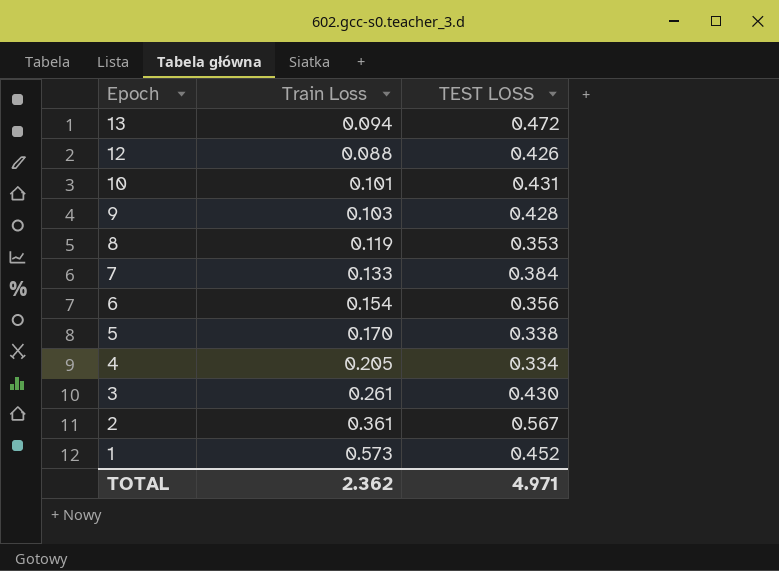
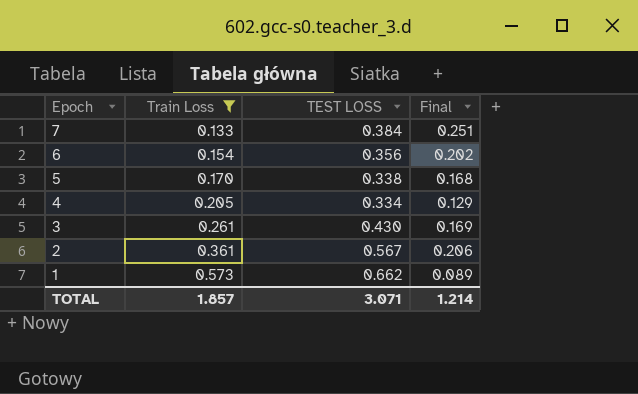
filter: none -> Train Loss >= 0.133
column Final | formula: none -> [TEST LOSS] - [Train Loss]
1 | TEST LOSS: 0.452 -> 0.662
TOTAL | Train Loss: 2.362 -> 1.857
TOTAL | TEST LOSS: 4.971 -> 3.071

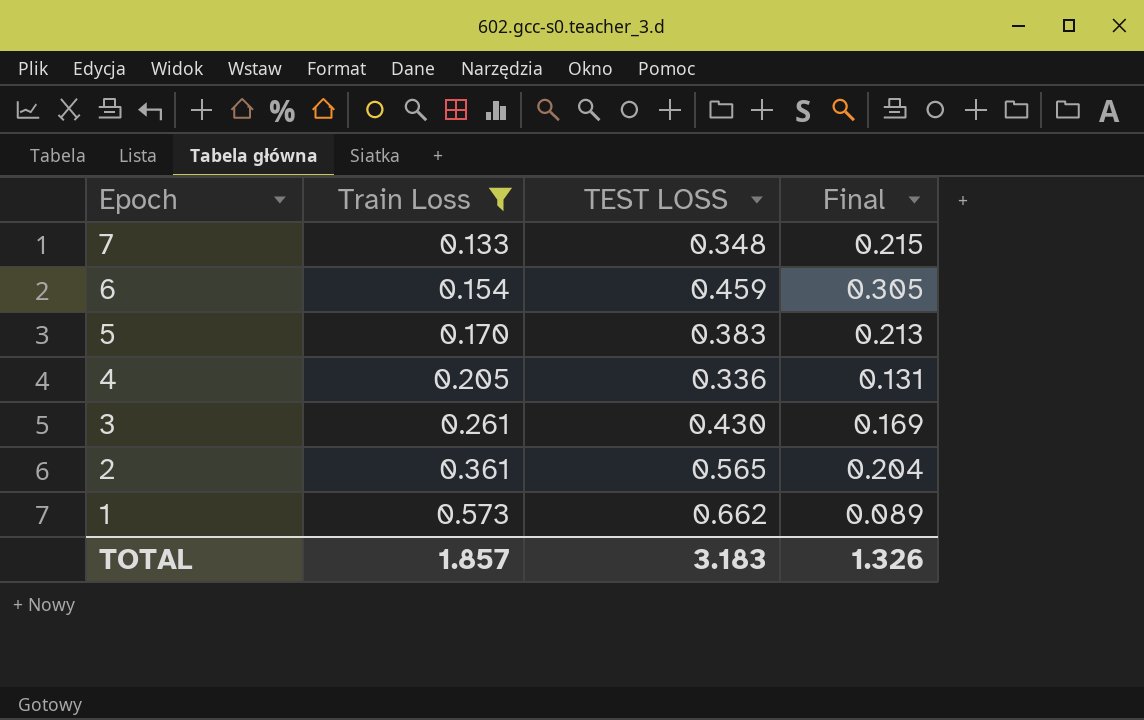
7 | TEST LOSS: 0.384 -> 0.348
7 | Final: 0.251 -> 0.215
6 | TEST LOSS: 0.356 -> 0.459
6 | Final: 0.202 -> 0.305
5 | TEST LOSS: 0.338 -> 0.383
5 | Final: 0.168 -> 0.213
4 | TEST LOSS: 0.334 -> 0.336
4 | Final: 0.129 -> 0.131
2 | TEST LOSS: 0.567 -> 0.565
2 | Final: 0.206 -> 0.204
TOTAL | TEST LOSS: 3.071 -> 3.183
TOTAL | Final: 1.214 -> 1.326

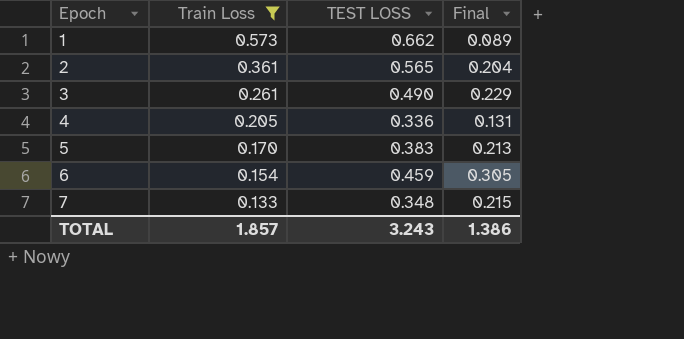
row order: Epoch descending -> Epoch ascending
3 | TEST LOSS: 0.430 -> 0.490
3 | Final: 0.169 -> 0.229
TOTAL | TEST LOSS: 3.183 -> 3.243
TOTAL | Final: 1.326 -> 1.386

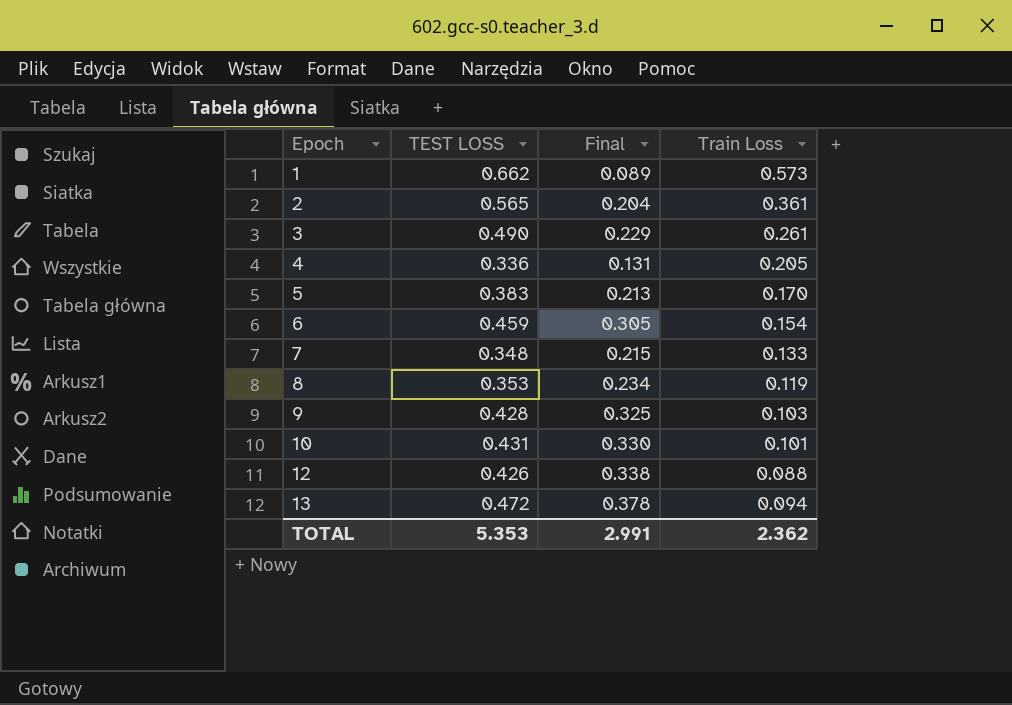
filter: Train Loss >= 0.133 -> none
column Train Loss | position: 2 -> 4
TOTAL | TEST LOSS: 3.243 -> 5.353
TOTAL | Final: 1.386 -> 2.991
TOTAL | Train Loss: 1.857 -> 2.362

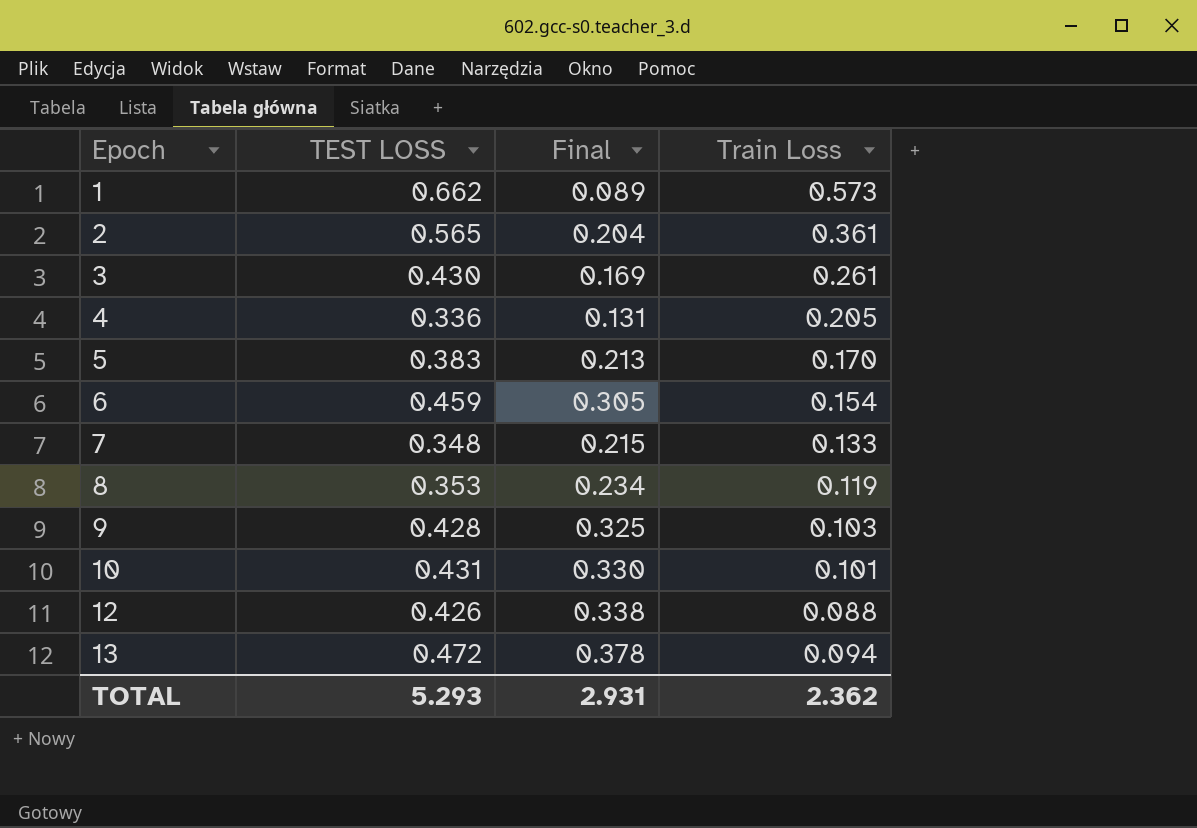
3 | TEST LOSS: 0.490 -> 0.430
3 | Final: 0.229 -> 0.169
TOTAL | TEST LOSS: 5.353 -> 5.293
TOTAL | Final: 2.991 -> 2.931

